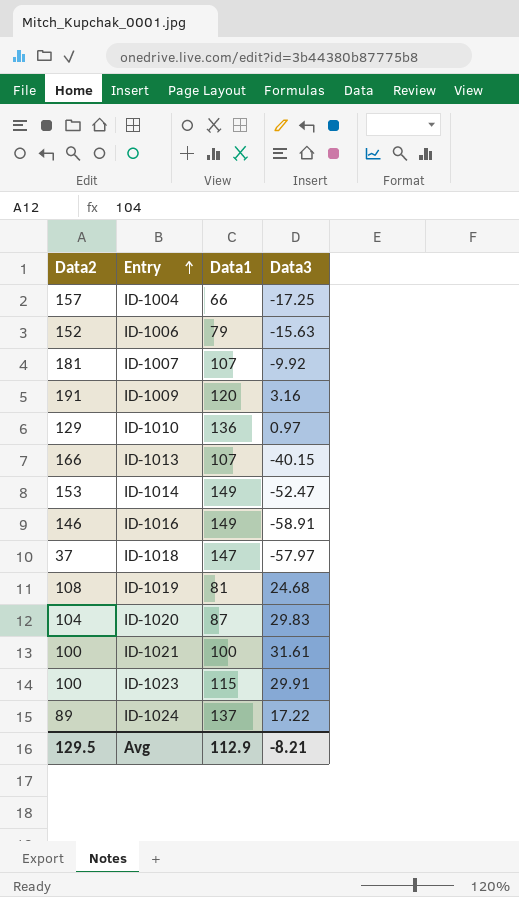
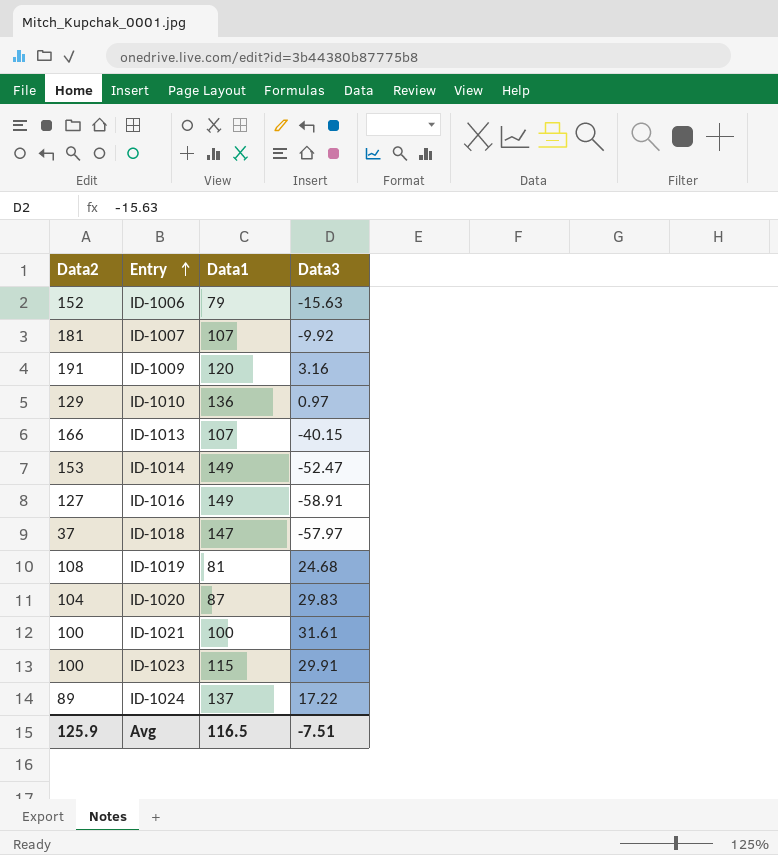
row ID-1004: 157 | 66 | -17.25 -> none
ID-1016 | Data2: 146 -> 127
Avg | Data2: 129.5 -> 125.9
Avg | Data1: 112.9 -> 116.5
Avg | Data3: -8.21 -> -7.51

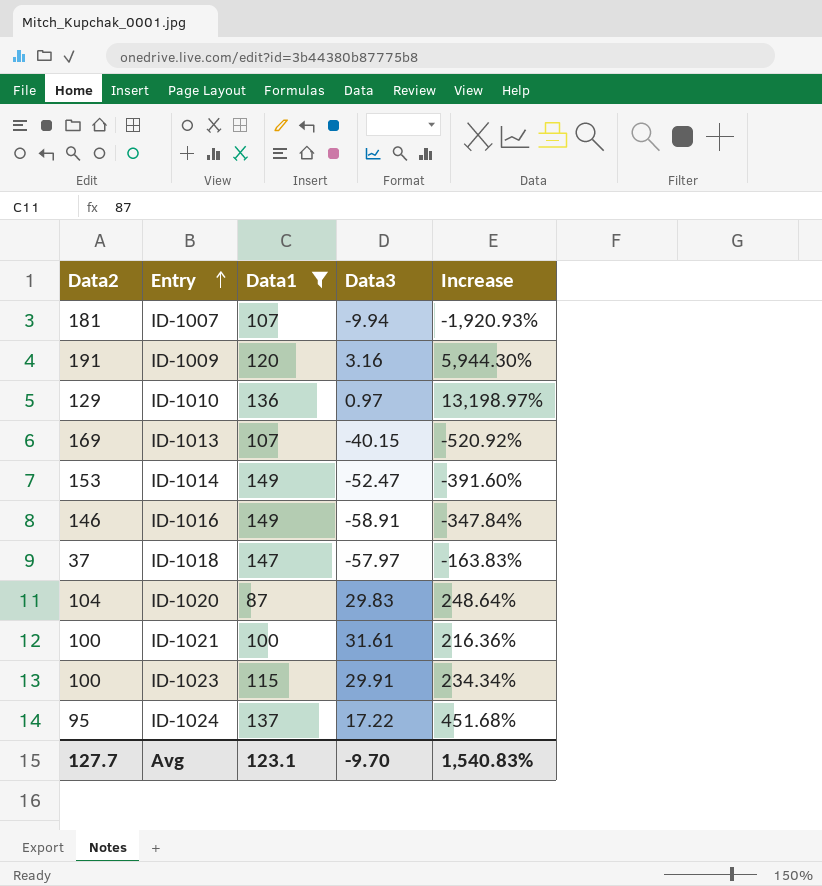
filter: none -> Data1 >= 87
column Increase | formula: none -> ([Data2] - [Data3]) / [Data3]
ID-1007 | Data3: -9.92 -> -9.94
ID-1013 | Data2: 166 -> 169
ID-1016 | Data2: 127 -> 146
ID-1024 | Data2: 89 -> 95
Avg | Data2: 125.9 -> 127.7
Avg | Data1: 116.5 -> 123.1
Avg | Data3: -7.51 -> -9.70

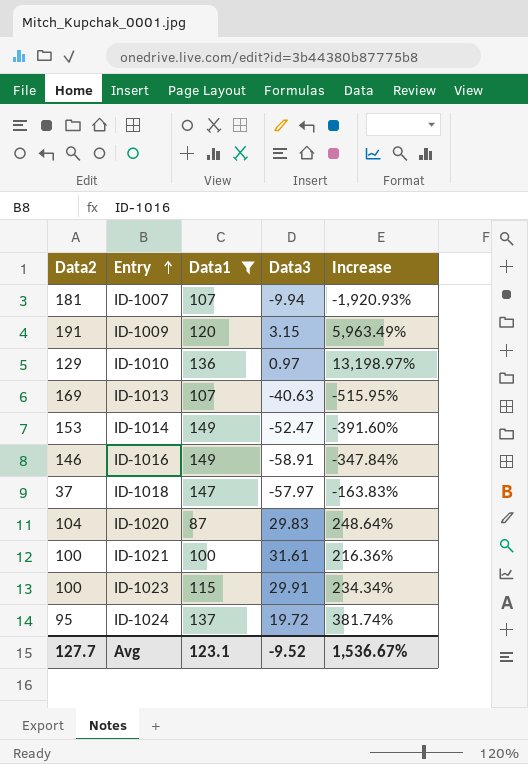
ID-1009 | Data3: 3.16 -> 3.15
ID-1009 | Increase: 5,944.30% -> 5,963.49%
ID-1013 | Data3: -40.15 -> -40.63
ID-1013 | Increase: -520.92% -> -515.95%
ID-1024 | Data3: 17.22 -> 19.72
ID-1024 | Increase: 451.68% -> 381.74%
Avg | Data3: -9.70 -> -9.52
Avg | Increase: 1,540.83% -> 1,536.67%

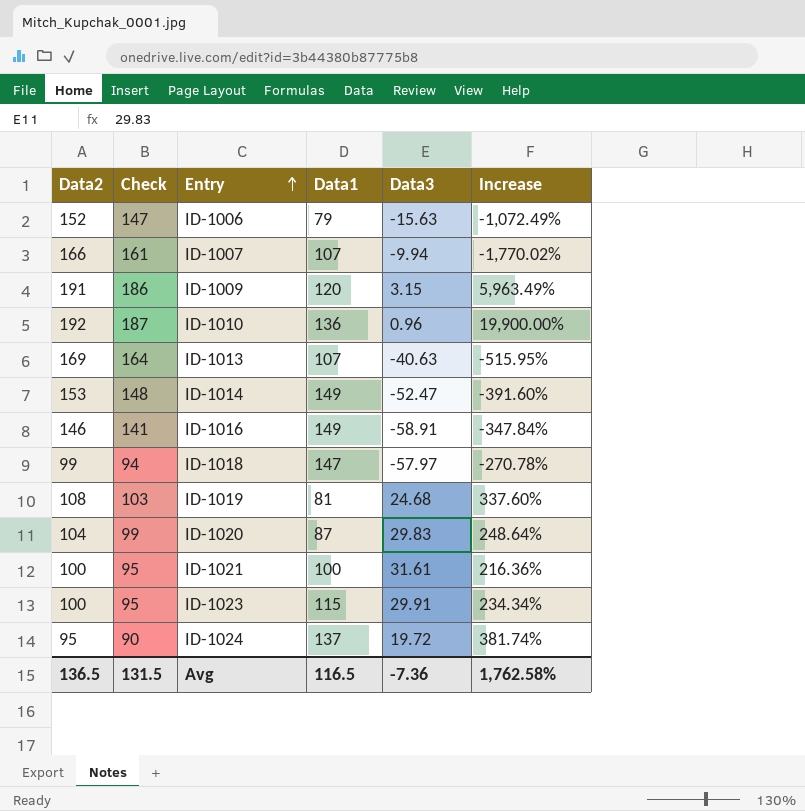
filter: Data1 >= 87 -> none
column Check | formula: none -> [Data2] - 5
ID-1007 | Data2: 181 -> 166
ID-1007 | Increase: -1,920.93% -> -1,770.02%
ID-1010 | Data2: 129 -> 192
ID-1010 | Data3: 0.97 -> 0.96
ID-1010 | Increase: 13,198.97% -> 19,900.00%
ID-1018 | Data2: 37 -> 99
ID-1018 | Increase: -163.83% -> -270.78%
Avg | Data2: 127.7 -> 136.5
Avg | Data1: 123.1 -> 116.5
Avg | Data3: -9.52 -> -7.36
Avg | Increase: 1,536.67% -> 1,762.58%

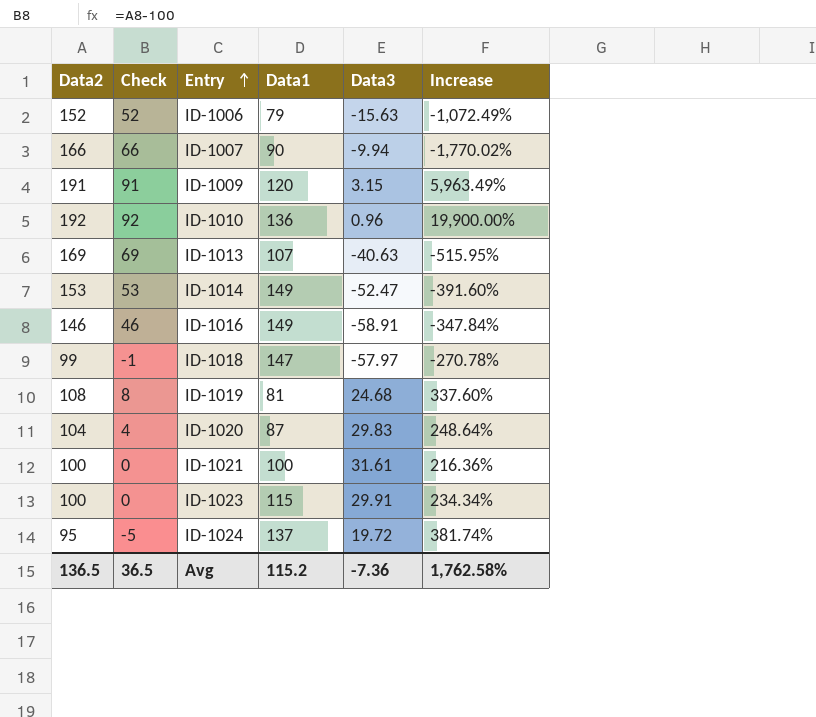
column Check | formula: [Data2] - 5 -> [Data2] - 100
ID-1007 | Data1: 107 -> 90
Avg | Check: 131.5 -> 36.5
Avg | Data1: 116.5 -> 115.2

